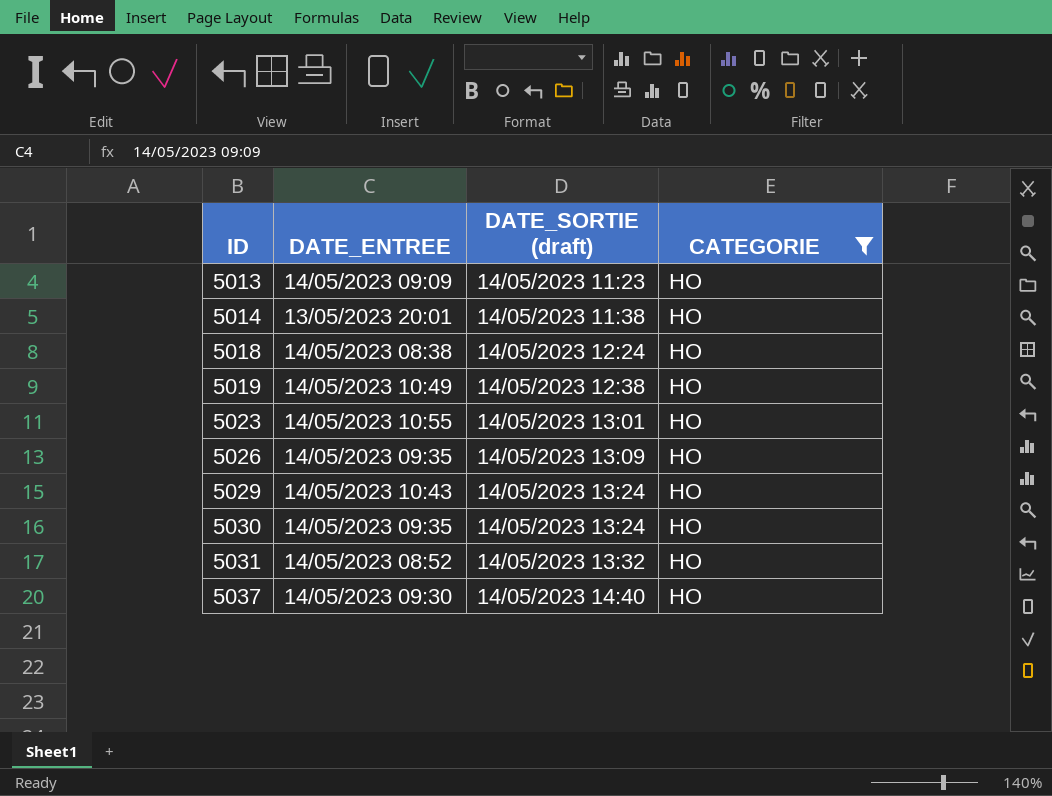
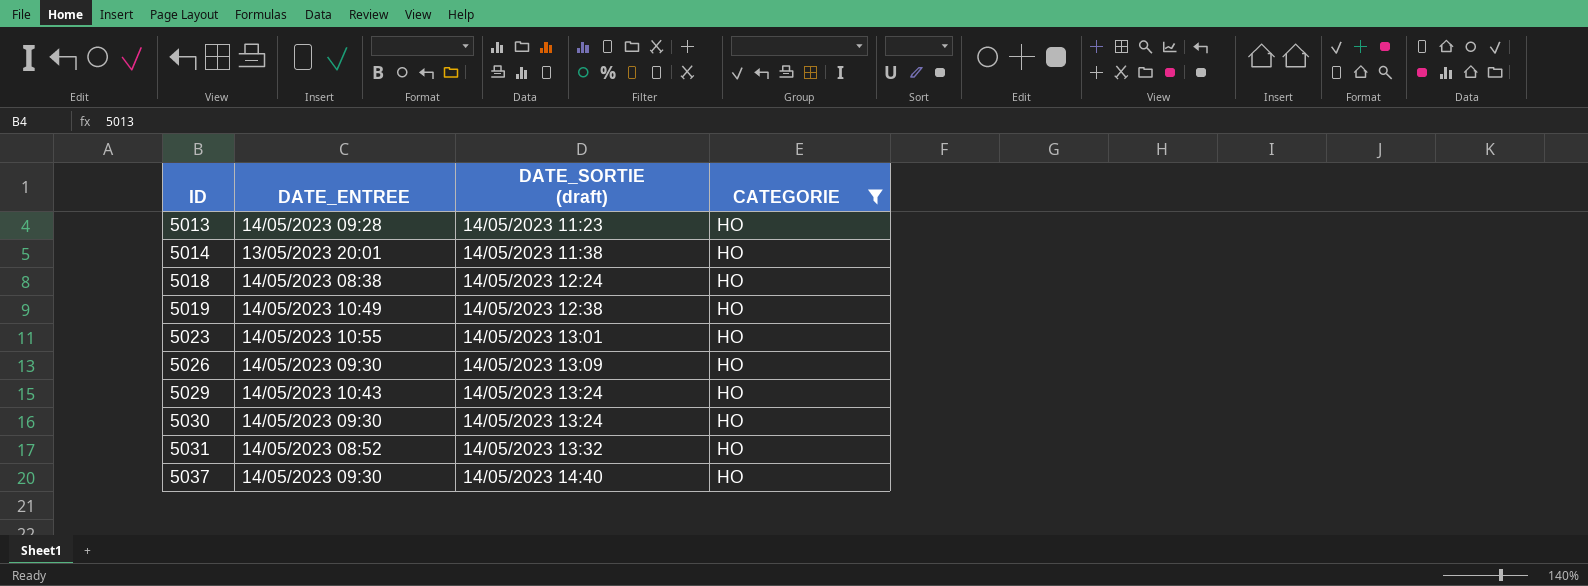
5013 | DATE_ENTREE: 14/05/2023 09:09 -> 14/05/2023 09:28
5026 | DATE_ENTREE: 14/05/2023 09:35 -> 14/05/2023 09:30
5030 | DATE_ENTREE: 14/05/2023 09:35 -> 14/05/2023 09:30

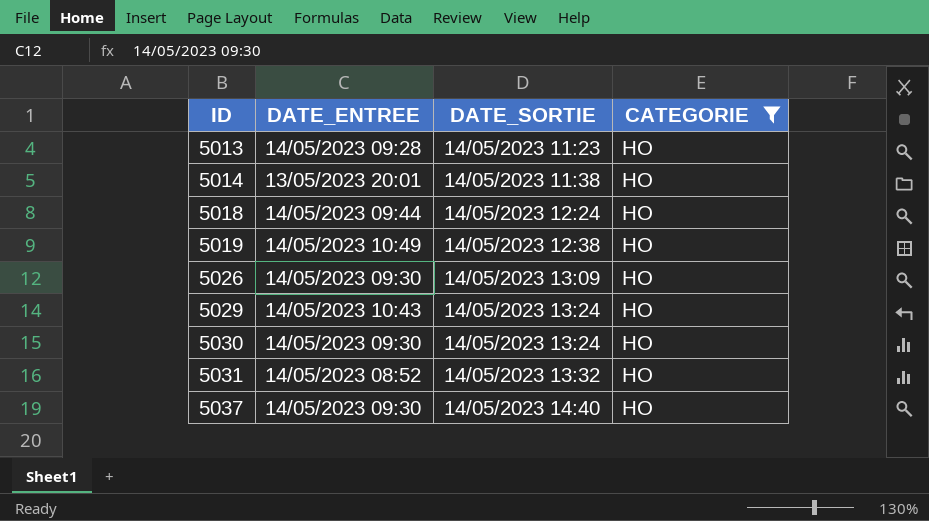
column name: DATE_SORTIE (draft) -> DATE_SORTIE
row 5023: 14/05/2023 10:55 | 14/05/2023 13:01 | HO -> none
5018 | DATE_ENTREE: 14/05/2023 08:38 -> 14/05/2023 09:44

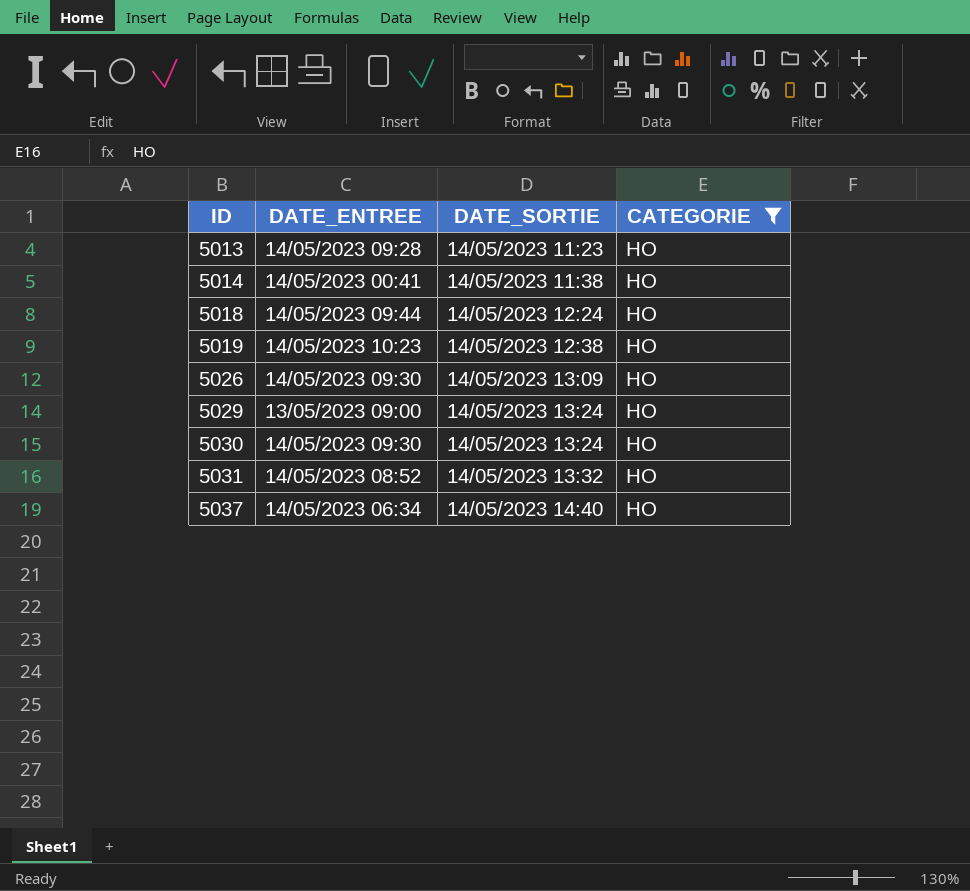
5014 | DATE_ENTREE: 13/05/2023 20:01 -> 14/05/2023 00:41
5019 | DATE_ENTREE: 14/05/2023 10:49 -> 14/05/2023 10:23
5029 | DATE_ENTREE: 14/05/2023 10:43 -> 13/05/2023 09:00
5037 | DATE_ENTREE: 14/05/2023 09:30 -> 14/05/2023 06:34

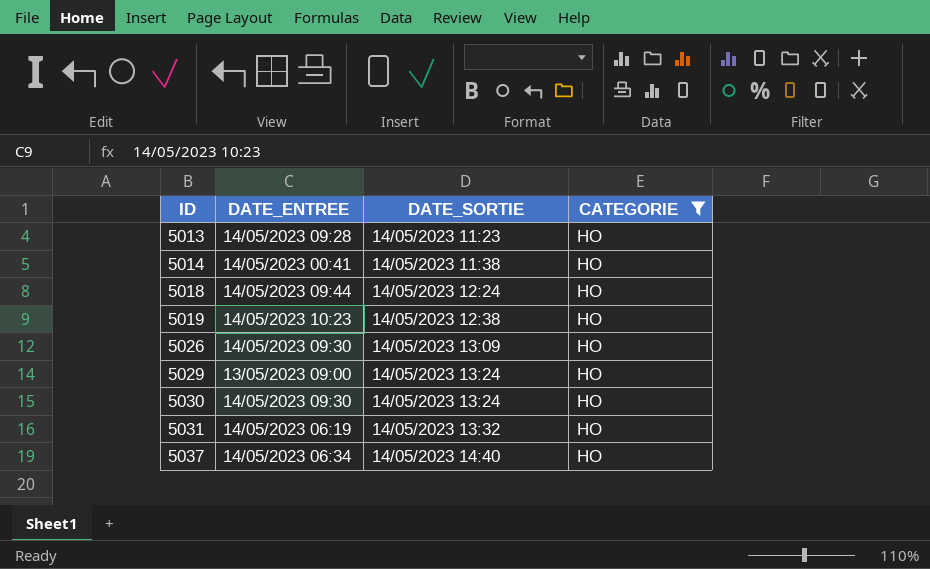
5031 | DATE_ENTREE: 14/05/2023 08:52 -> 14/05/2023 06:19

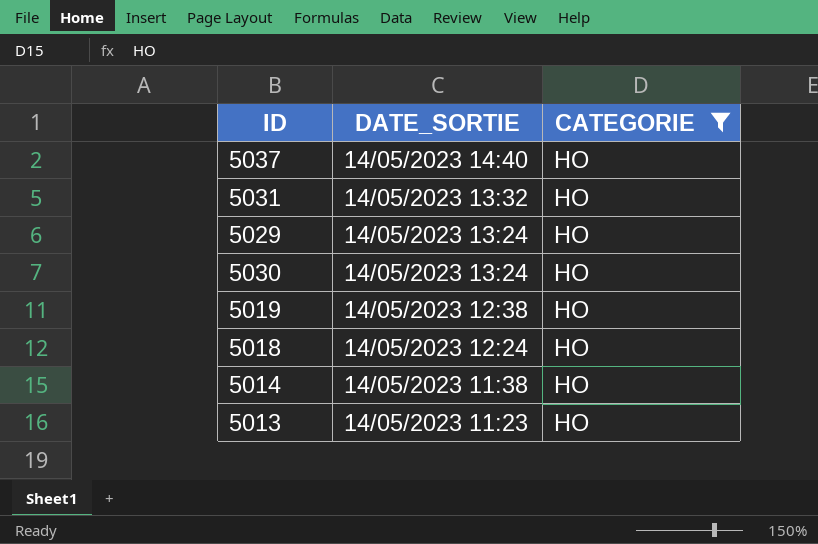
row order: ID ascending -> DATE_SORTIE descending
column DATE_ENTREE | position: 2 -> none
row 5026: 14/05/2023 09:30 | 14/05/2023 13:09 | HO -> none

